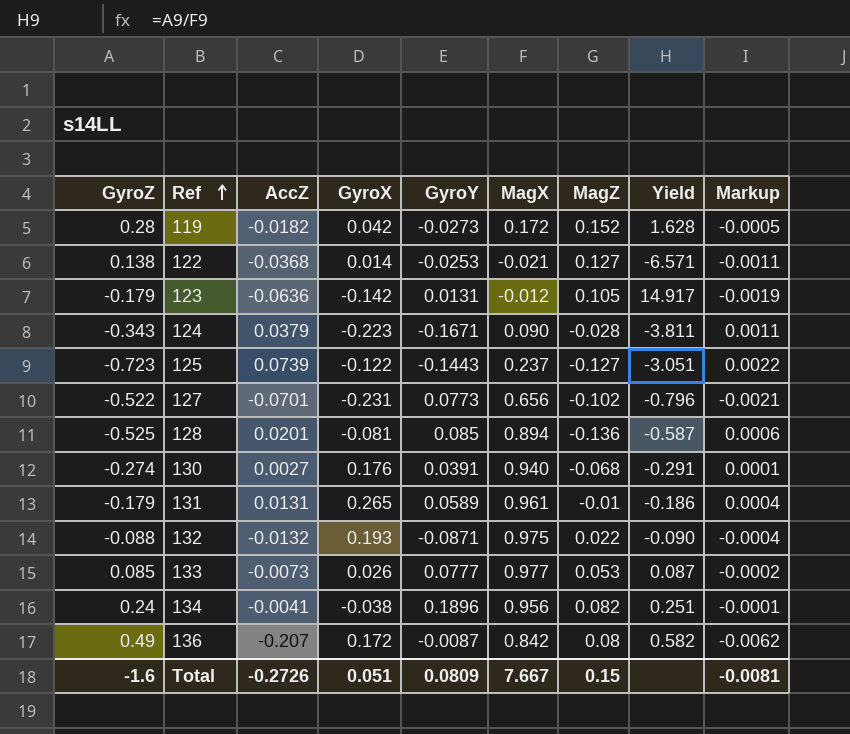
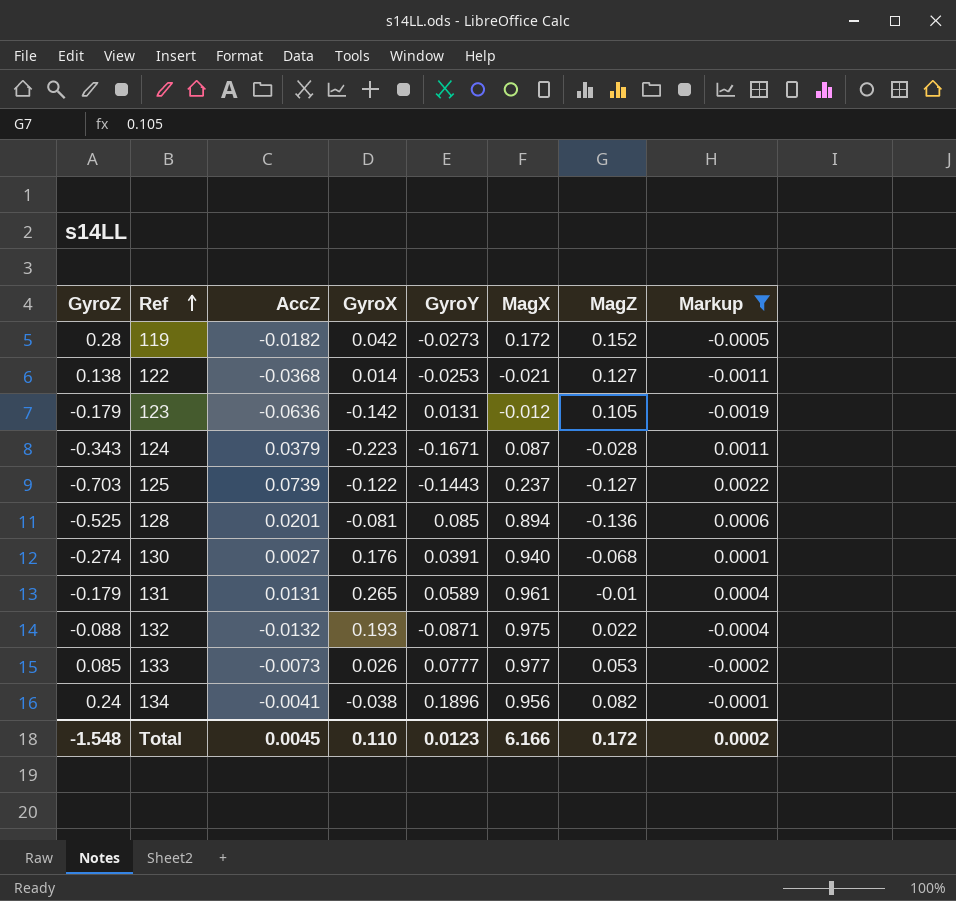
filter: none -> Markup >= -0.0019
column Yield | formula: [GyroZ] / [MagX] -> none
124 | MagX: 0.090 -> 0.087
125 | GyroZ: -0.723 -> -0.703
Total | GyroZ: -1.6 -> -1.548
Total | AccZ: -0.2726 -> 0.0045
Total | GyroX: 0.051 -> 0.110
Total | GyroY: 0.0809 -> 0.0123
Total | MagX: 7.667 -> 6.166
Total | MagZ: 0.15 -> 0.172
Total | Markup: -0.0081 -> 0.0002

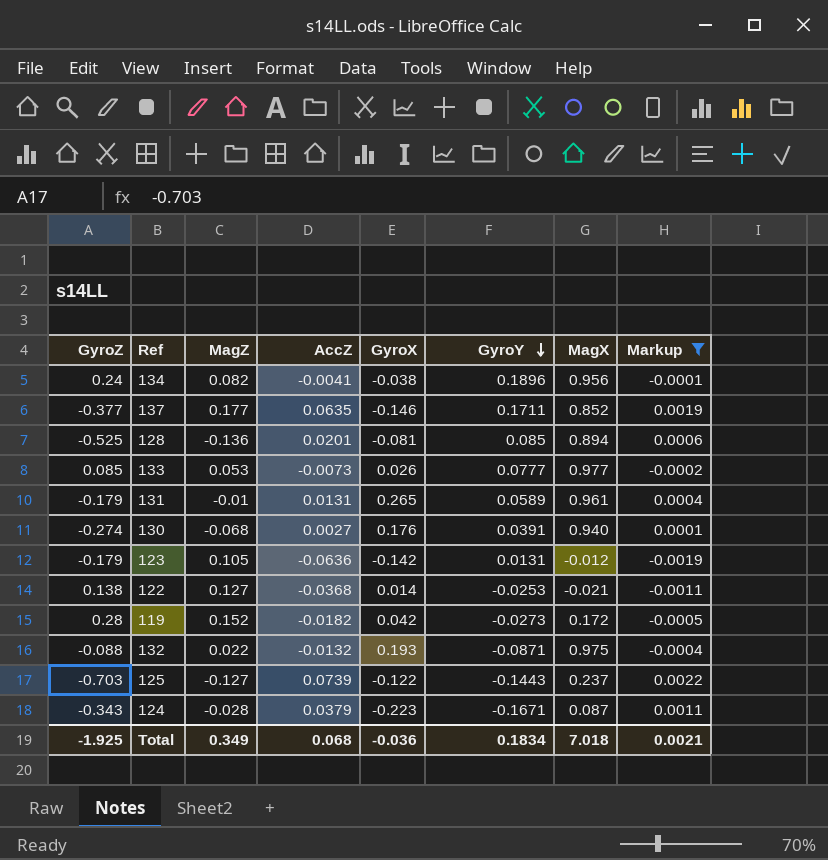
row order: Ref ascending -> GyroY descending
column MagZ | position: 7 -> 3
row 137: none -> -0.377 | 0.177 | 0.0635 | -0.146 | 0.1711 | 0.852 | 0.0019
Total | GyroZ: -1.548 -> -1.925
Total | MagZ: 0.172 -> 0.349
Total | AccZ: 0.0045 -> 0.068
Total | GyroX: 0.110 -> -0.036
Total | GyroY: 0.0123 -> 0.1834
Total | MagX: 6.166 -> 7.018
Total | Markup: 0.0002 -> 0.0021

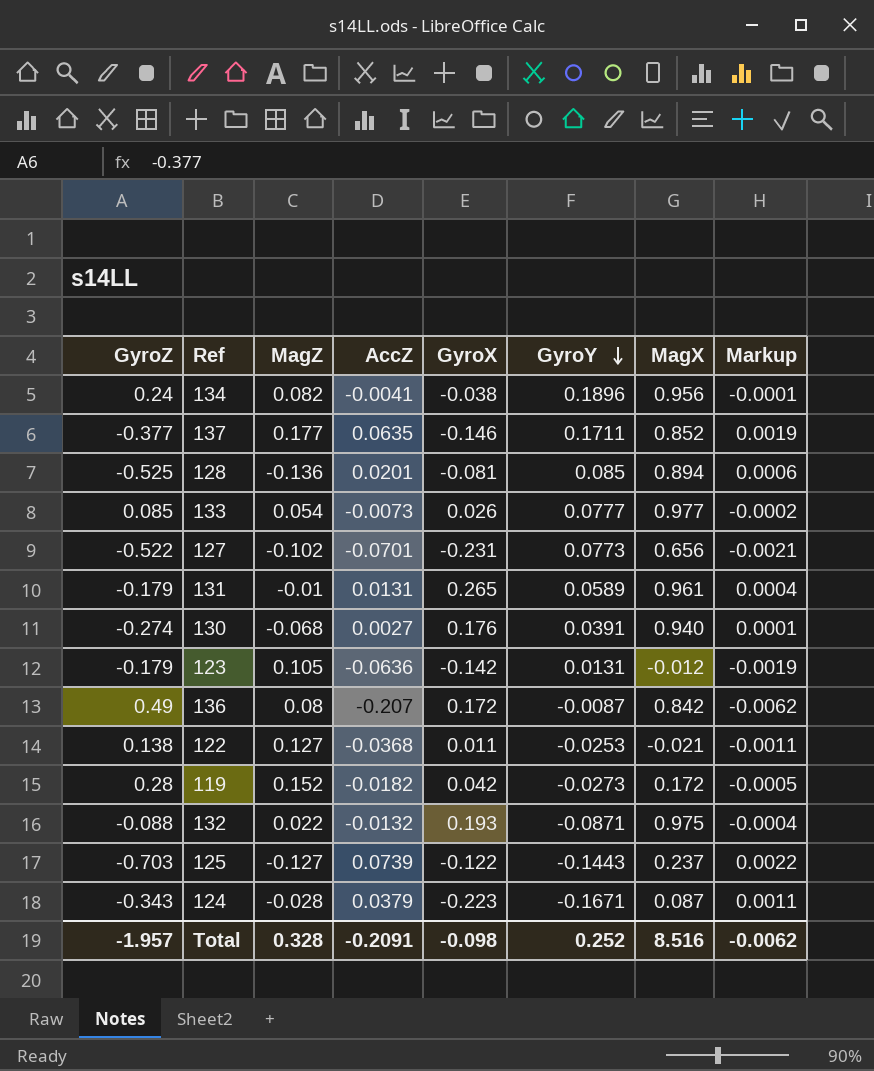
filter: Markup >= -0.0019 -> none
133 | MagZ: 0.053 -> 0.054
122 | GyroX: 0.014 -> 0.011
Total | GyroZ: -1.925 -> -1.957
Total | MagZ: 0.349 -> 0.328
Total | AccZ: 0.068 -> -0.2091
Total | GyroX: -0.036 -> -0.098
Total | GyroY: 0.1834 -> 0.252
Total | MagX: 7.018 -> 8.516
Total | Markup: 0.0021 -> -0.0062

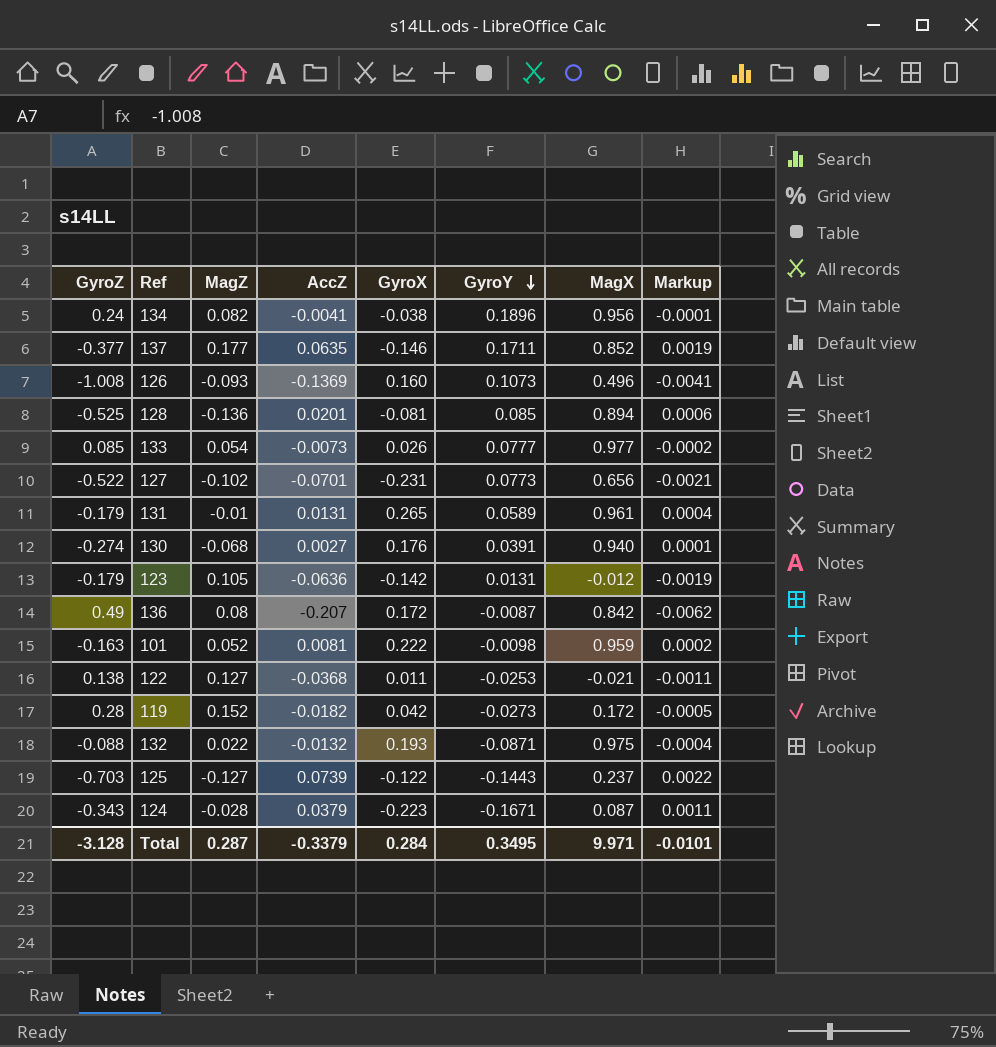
row 126: none -> -1.008 | -0.093 | -0.1369 | 0.160 | 0.1073 | 0.496 | -0.0041
row 101: none -> -0.163 | 0.052 | 0.0081 | 0.222 | -0.0098 | 0.959 | 0.0002
Total | GyroZ: -1.957 -> -3.128
Total | MagZ: 0.328 -> 0.287
Total | AccZ: -0.2091 -> -0.3379
Total | GyroX: -0.098 -> 0.284
Total | GyroY: 0.252 -> 0.3495
Total | MagX: 8.516 -> 9.971
Total | Markup: -0.0062 -> -0.0101

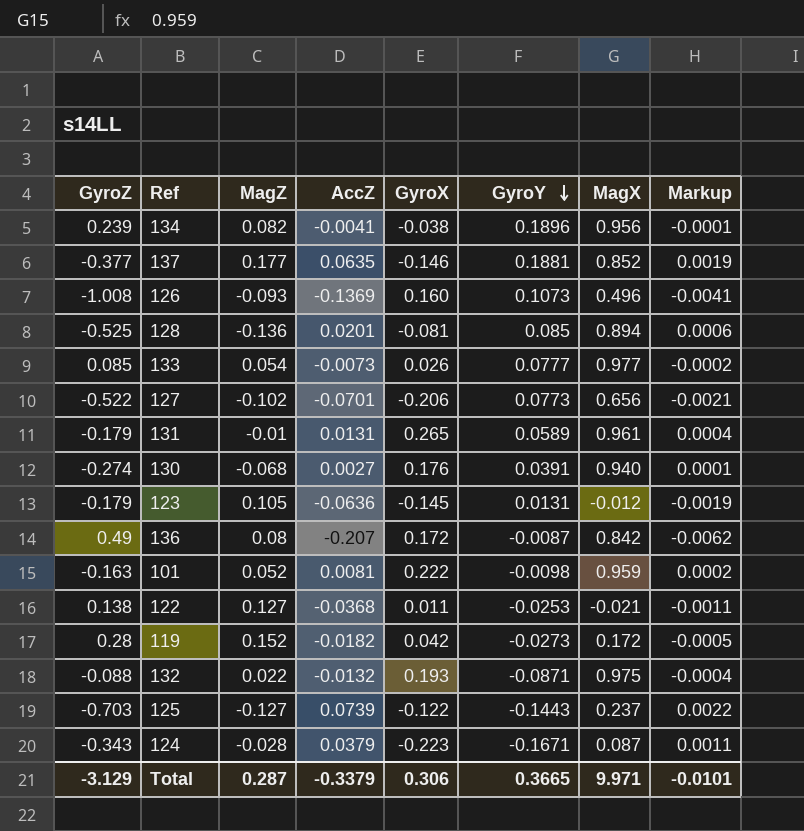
134 | GyroZ: 0.24 -> 0.239
137 | GyroY: 0.1711 -> 0.1881
127 | GyroX: -0.231 -> -0.206
123 | GyroX: -0.142 -> -0.145
Total | GyroZ: -3.128 -> -3.129
Total | GyroX: 0.284 -> 0.306
Total | GyroY: 0.3495 -> 0.3665

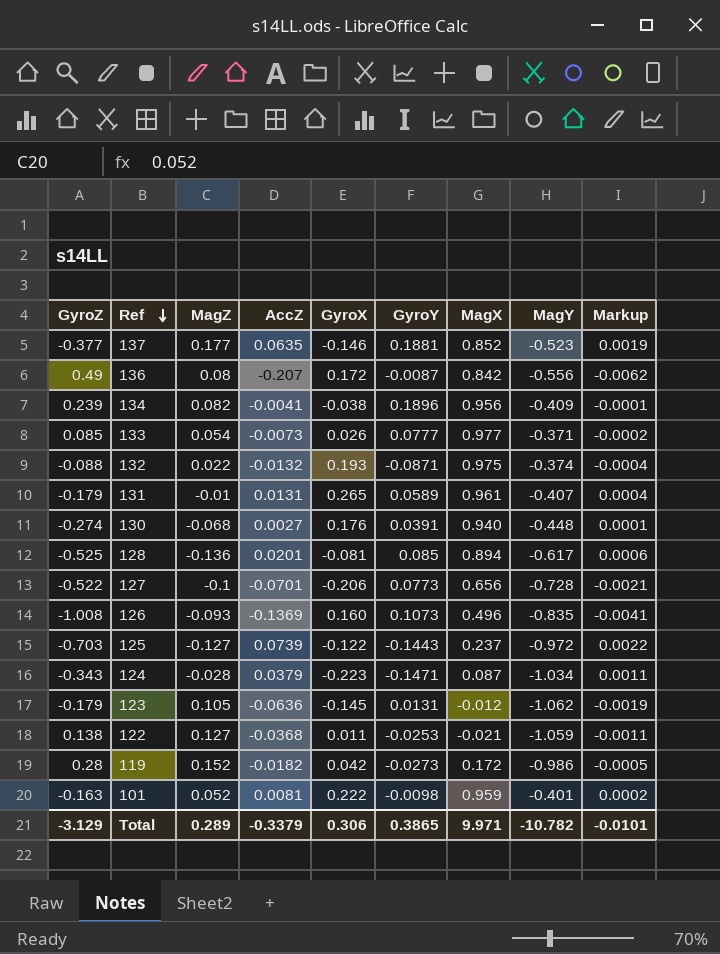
row order: GyroY descending -> Ref descending
column MagY | position: none -> 8
127 | MagZ: -0.102 -> -0.1
124 | GyroY: -0.1671 -> -0.1471
Total | MagZ: 0.287 -> 0.289
Total | GyroY: 0.3665 -> 0.3865

